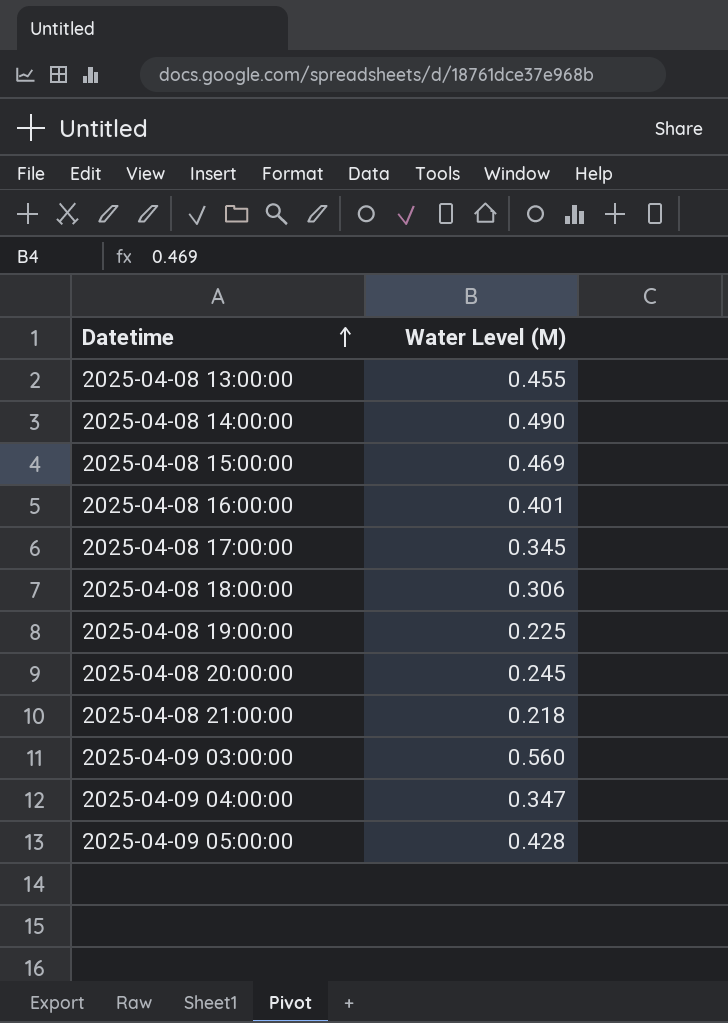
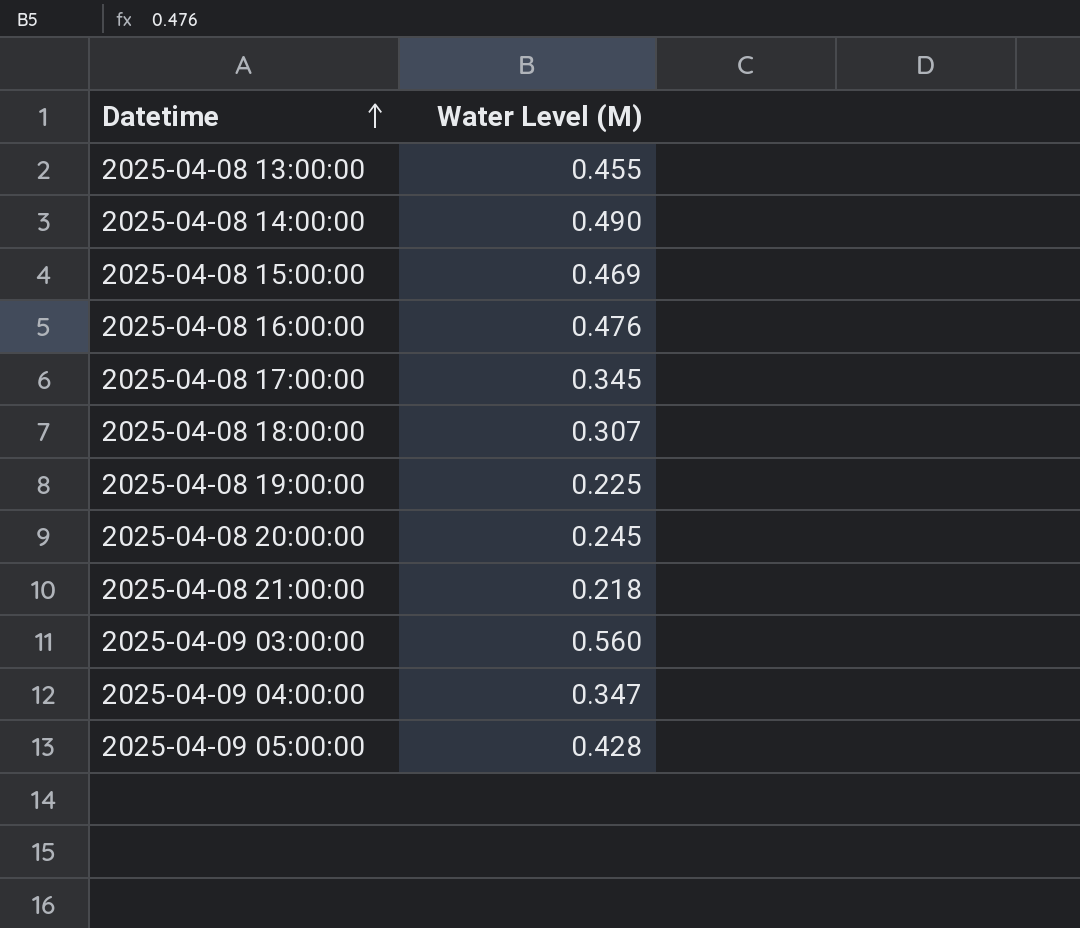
2025-04-08 16:00:00 | Water Level (M): 0.401 -> 0.476
2025-04-08 18:00:00 | Water Level (M): 0.306 -> 0.307

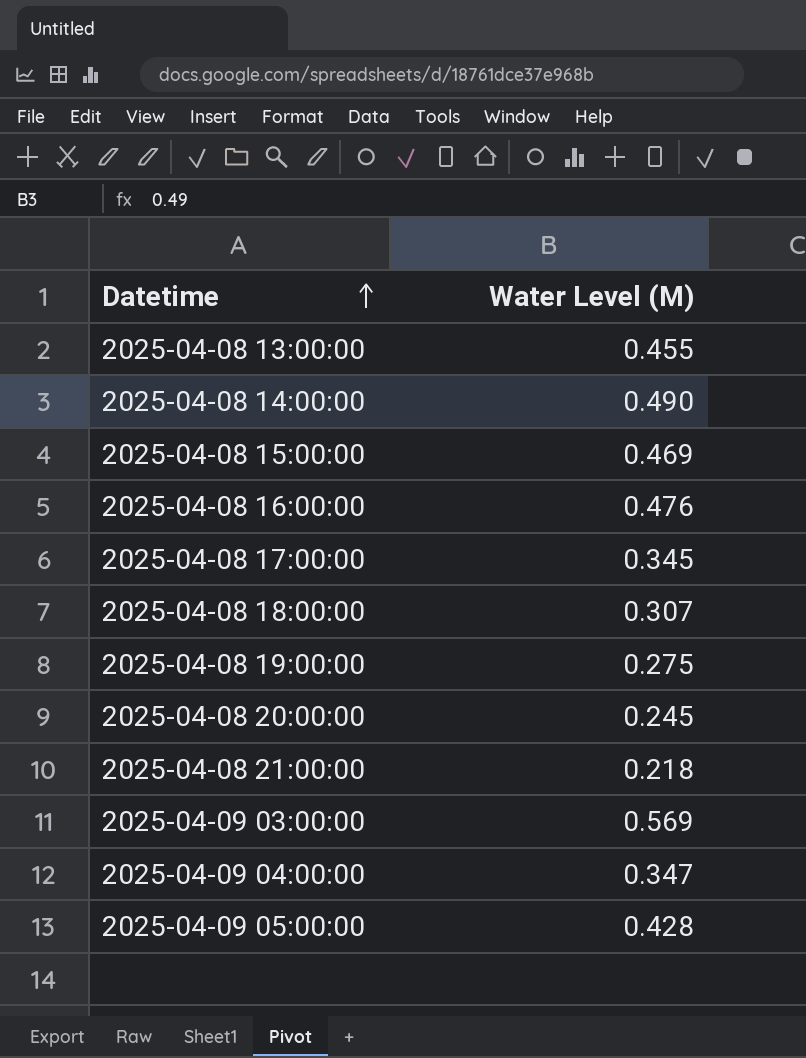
2025-04-08 19:00:00 | Water Level (M): 0.225 -> 0.275
2025-04-09 03:00:00 | Water Level (M): 0.560 -> 0.569

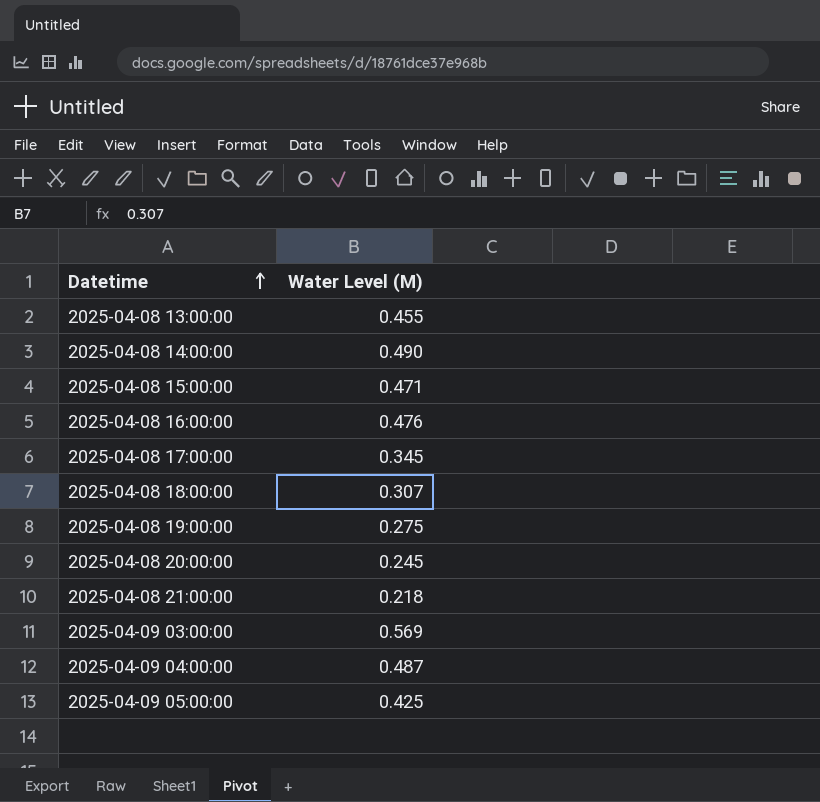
2025-04-08 15:00:00 | Water Level (M): 0.469 -> 0.471
2025-04-09 04:00:00 | Water Level (M): 0.347 -> 0.487
2025-04-09 05:00:00 | Water Level (M): 0.428 -> 0.425

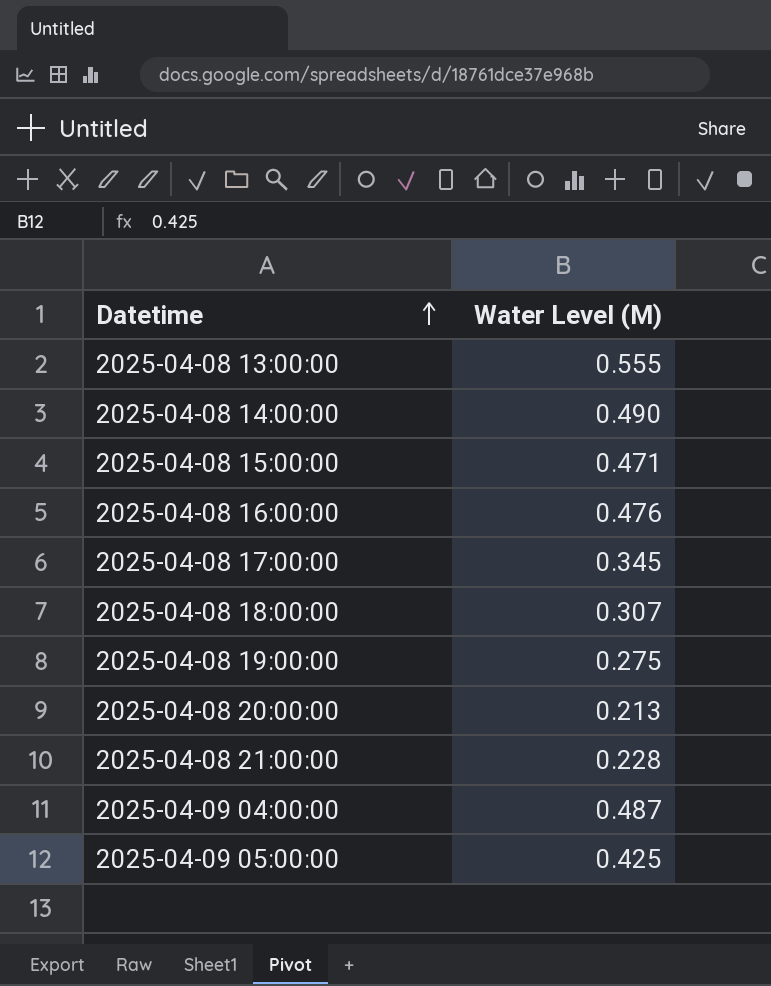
row 2025-04-09 03:00:00: 0.569 -> none
2025-04-08 13:00:00 | Water Level (M): 0.455 -> 0.555
2025-04-08 20:00:00 | Water Level (M): 0.245 -> 0.213
2025-04-08 21:00:00 | Water Level (M): 0.218 -> 0.228

